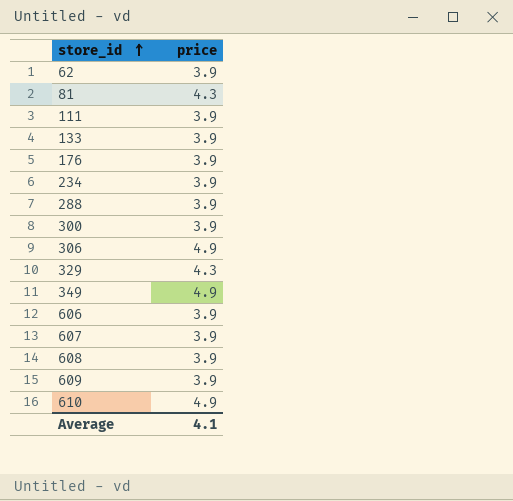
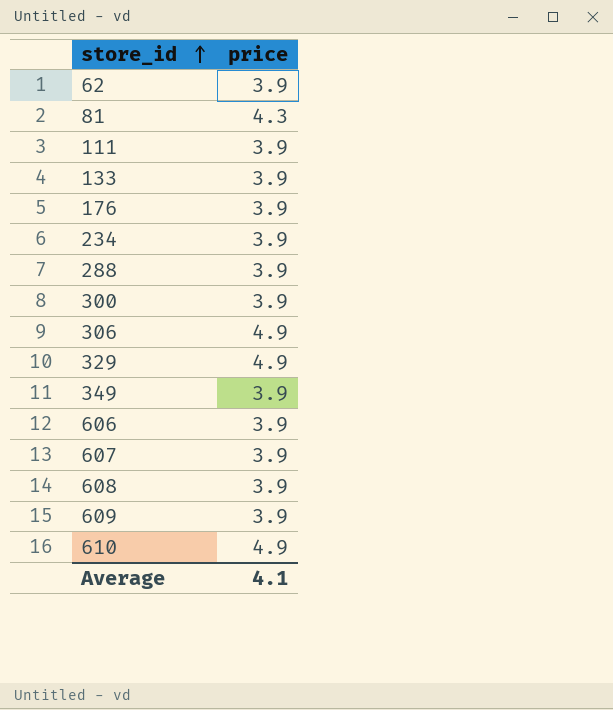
329 | price: 4.3 -> 4.9
349 | price: 4.9 -> 3.9

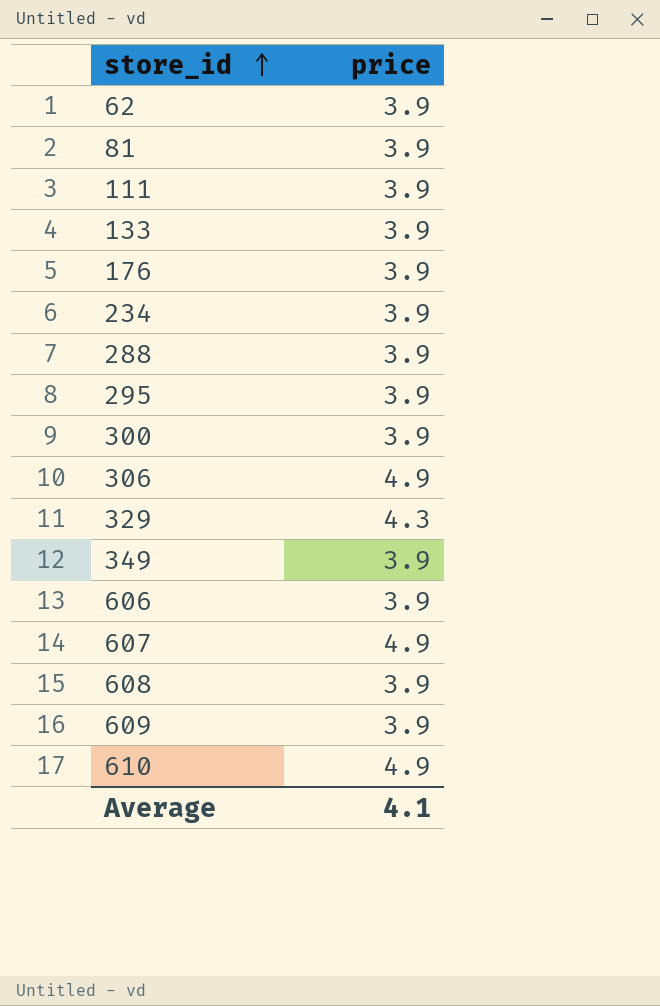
81 | price: 4.3 -> 3.9
row 295: none -> 3.9
329 | price: 4.9 -> 4.3
607 | price: 3.9 -> 4.9

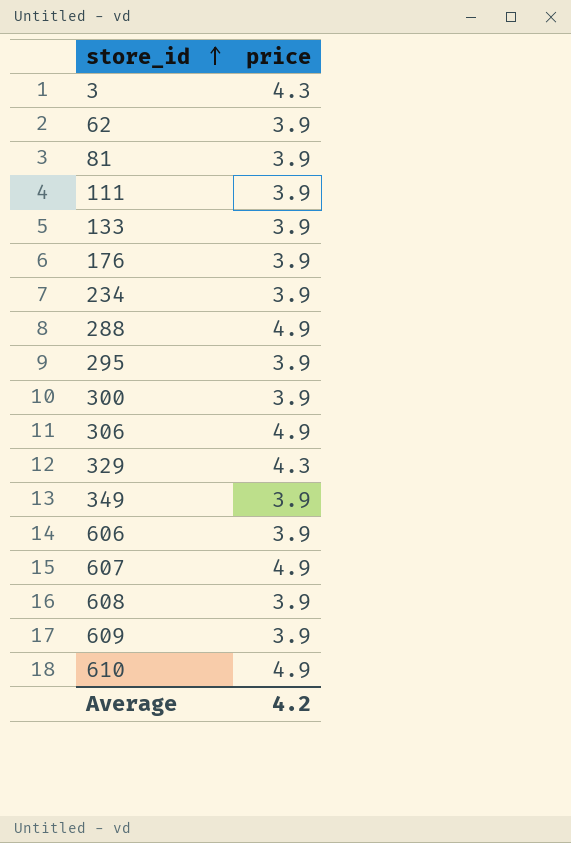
row 3: none -> 4.3
288 | price: 3.9 -> 4.9
Average | price: 4.1 -> 4.2

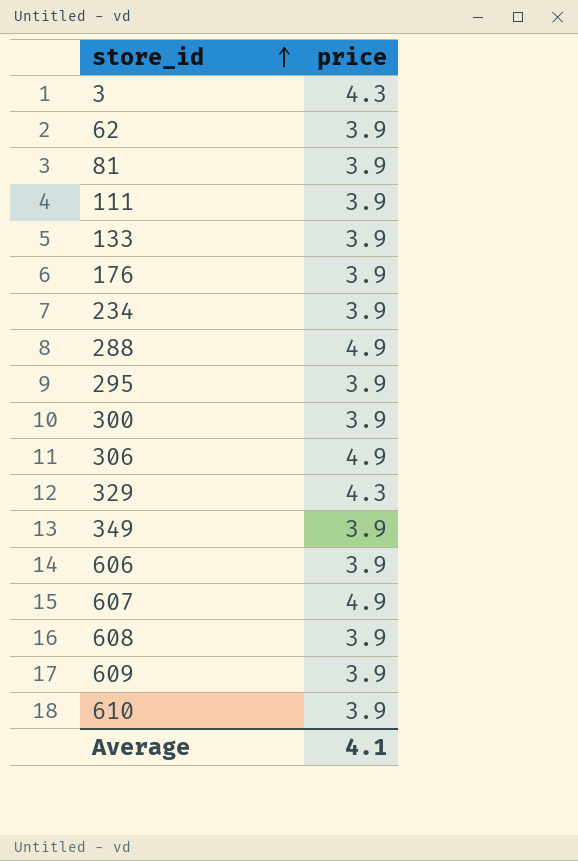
610 | price: 4.9 -> 3.9
Average | price: 4.2 -> 4.1

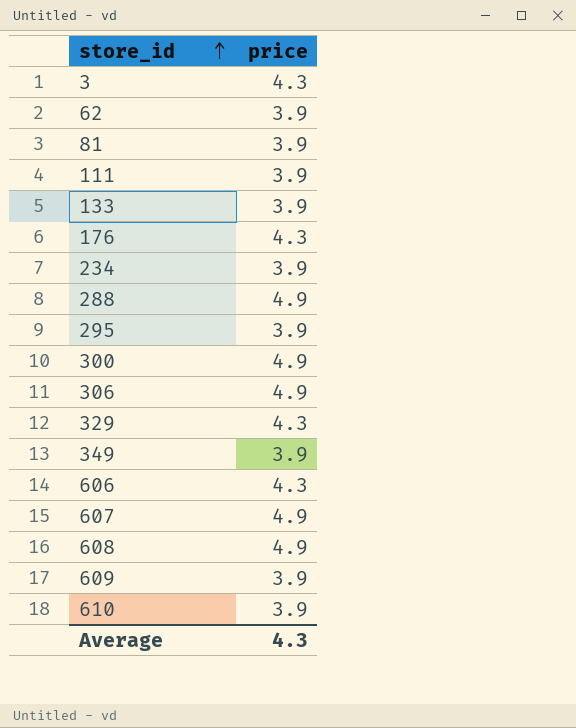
176 | price: 3.9 -> 4.3
300 | price: 3.9 -> 4.9
606 | price: 3.9 -> 4.3
608 | price: 3.9 -> 4.9
Average | price: 4.1 -> 4.3

